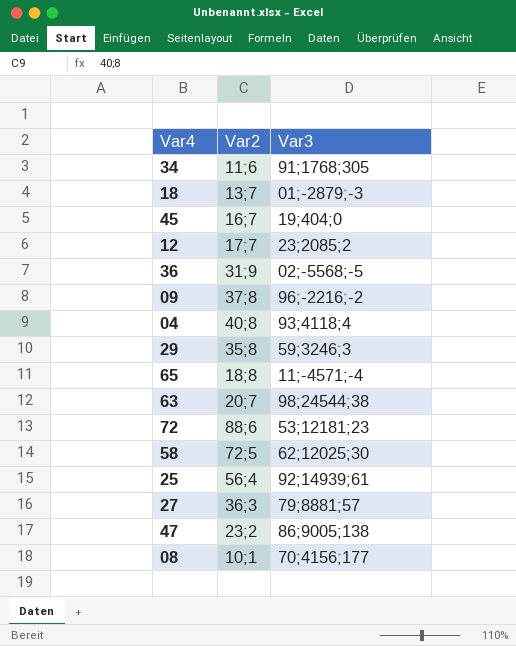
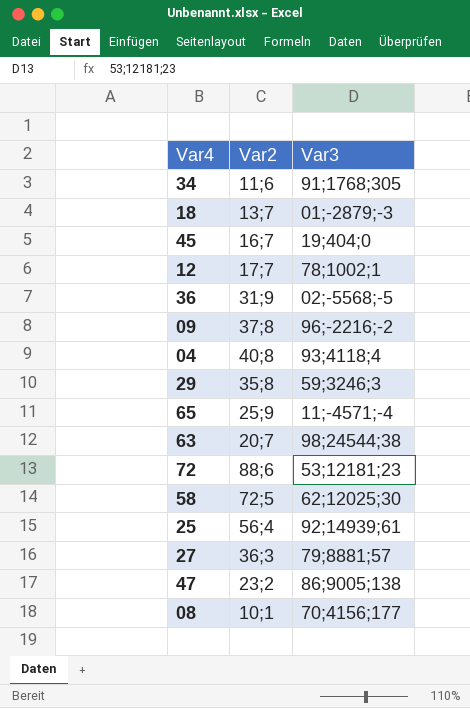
12 | Var3: 23;2085;2 -> 78;1002;1
65 | Var2: 18;8 -> 25;9

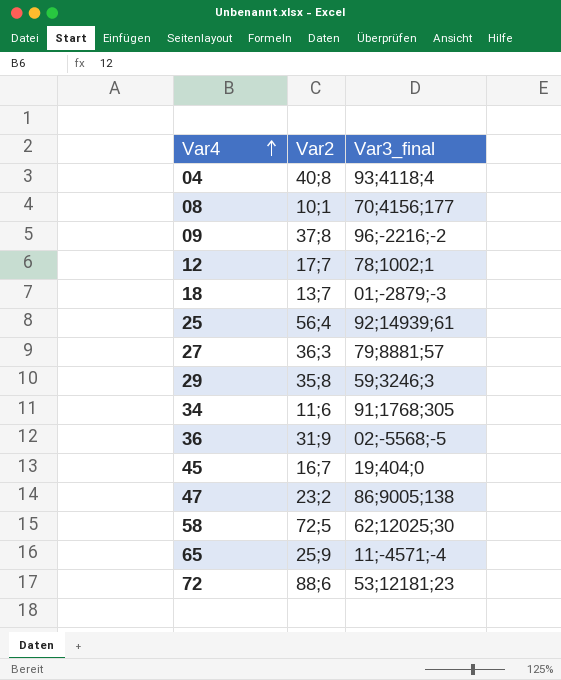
row order: none -> Var4 ascending
column name: Var3 -> Var3_final
row 63: 20;7 | 98;24544;38 -> none

